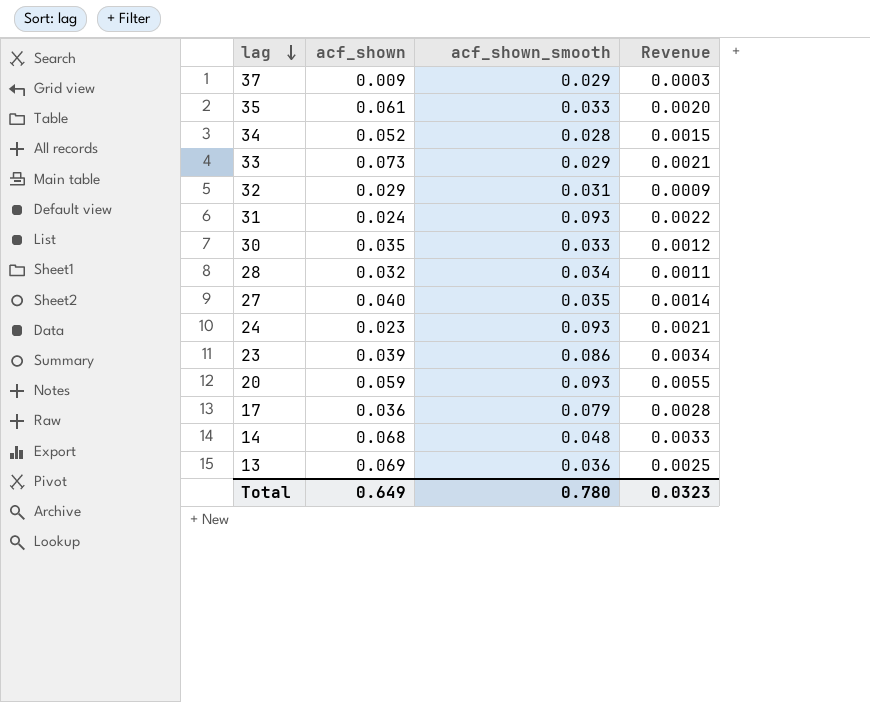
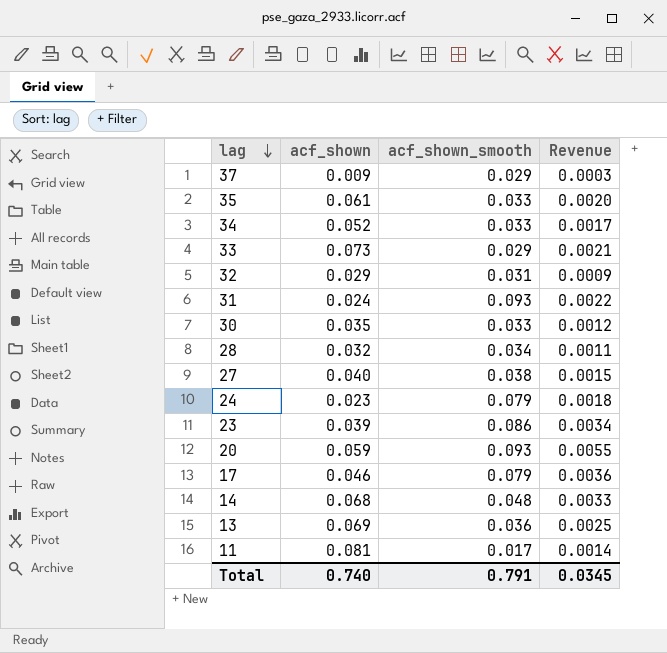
34 | acf_shown_smooth: 0.028 -> 0.033
34 | Revenue: 0.0015 -> 0.0017
27 | acf_shown_smooth: 0.035 -> 0.038
27 | Revenue: 0.0014 -> 0.0015
24 | acf_shown_smooth: 0.093 -> 0.079
24 | Revenue: 0.0021 -> 0.0018
17 | acf_shown: 0.036 -> 0.046
17 | Revenue: 0.0028 -> 0.0036
row 11: none -> 0.081 | 0.017 | 0.0014
Total | acf_shown: 0.649 -> 0.740
Total | acf_shown_smooth: 0.780 -> 0.791
Total | Revenue: 0.0323 -> 0.0345

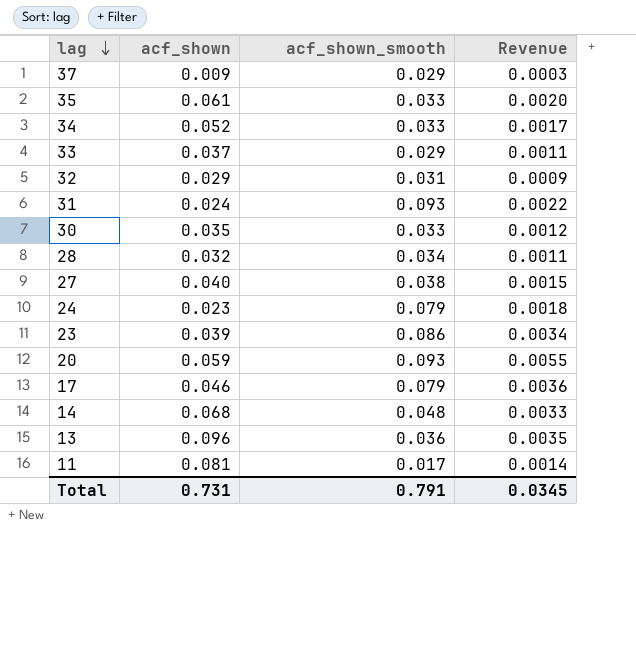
33 | acf_shown: 0.073 -> 0.037
33 | Revenue: 0.0021 -> 0.0011
13 | acf_shown: 0.069 -> 0.096
13 | Revenue: 0.0025 -> 0.0035
Total | acf_shown: 0.740 -> 0.731

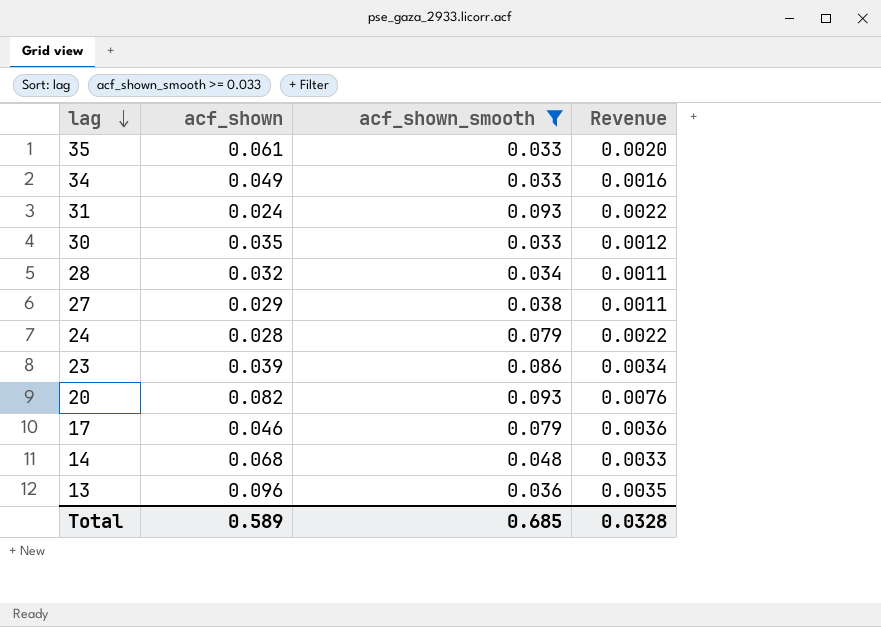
filter: none -> acf_shown_smooth >= 0.033
34 | acf_shown: 0.052 -> 0.049
34 | Revenue: 0.0017 -> 0.0016
27 | acf_shown: 0.040 -> 0.029
27 | Revenue: 0.0015 -> 0.0011
24 | acf_shown: 0.023 -> 0.028
24 | Revenue: 0.0018 -> 0.0022
20 | acf_shown: 0.059 -> 0.082
20 | Revenue: 0.0055 -> 0.0076
Total | acf_shown: 0.731 -> 0.589
Total | acf_shown_smooth: 0.791 -> 0.685
Total | Revenue: 0.0345 -> 0.0328

